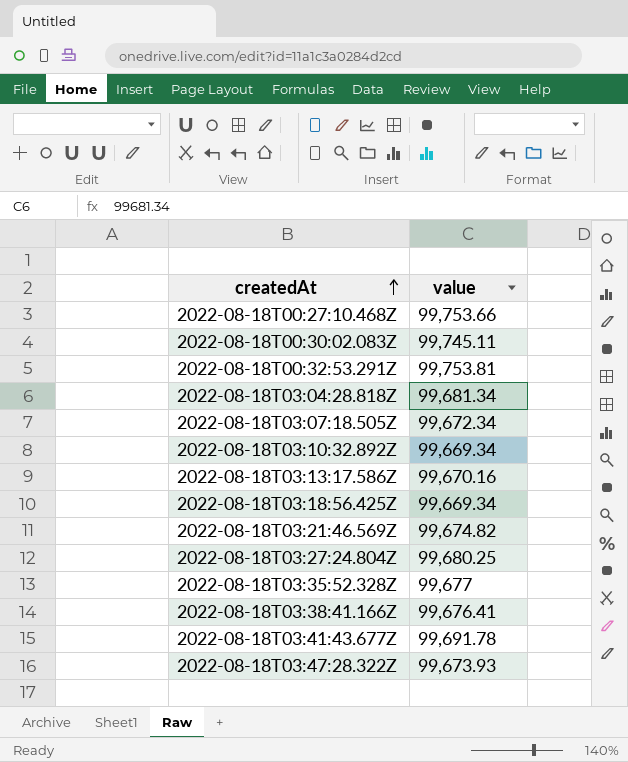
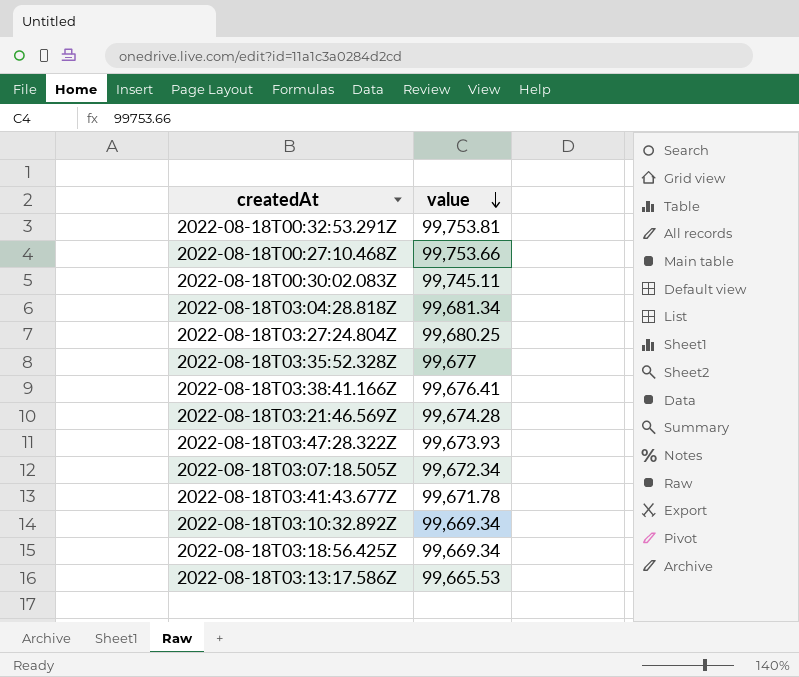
row order: createdAt ascending -> value descending
2022-08-18T03:21:46.569Z | value: 99,674.82 -> 99,674.28
2022-08-18T03:41:43.677Z | value: 99,691.78 -> 99,671.78
2022-08-18T03:13:17.586Z | value: 99,670.16 -> 99,665.53

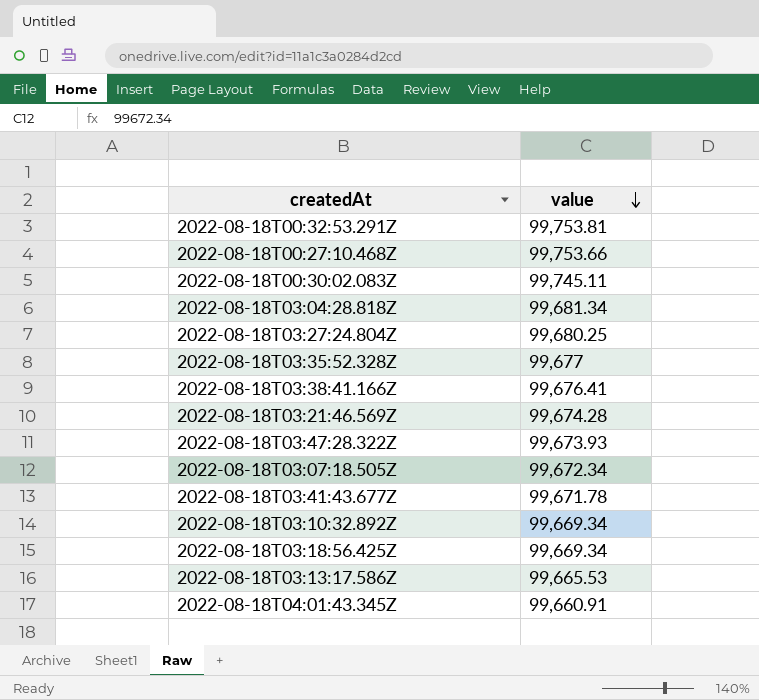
row 2022-08-18T04:01:43.345Z: none -> 99,660.91

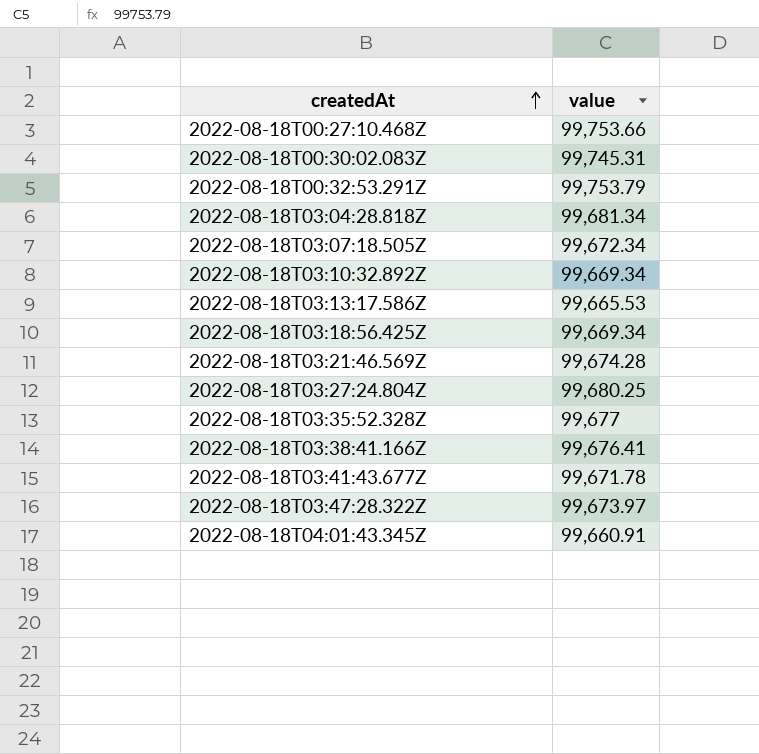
row order: value descending -> createdAt ascending
2022-08-18T00:30:02.083Z | value: 99,745.11 -> 99,745.31
2022-08-18T00:32:53.291Z | value: 99,753.81 -> 99,753.79
2022-08-18T03:47:28.322Z | value: 99,673.93 -> 99,673.97

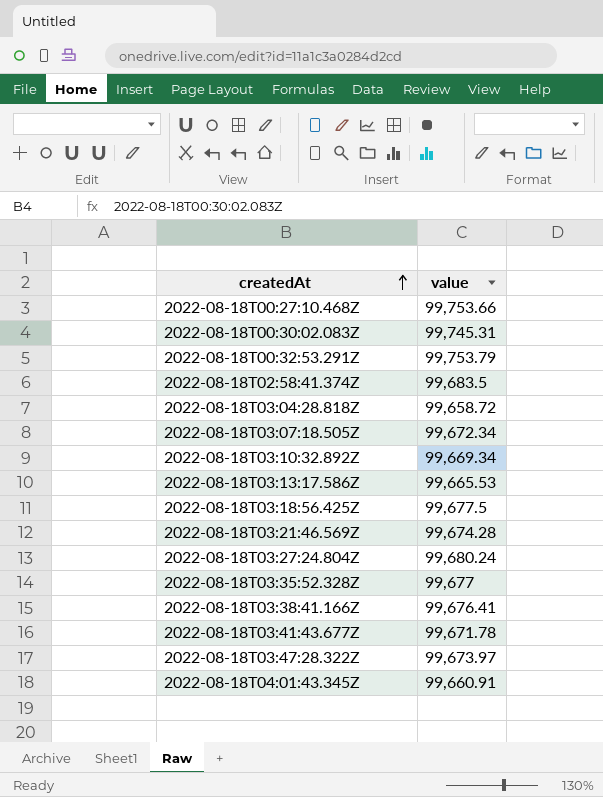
row 2022-08-18T02:58:41.374Z: none -> 99,683.5
2022-08-18T03:04:28.818Z | value: 99,681.34 -> 99,658.72
2022-08-18T03:18:56.425Z | value: 99,669.34 -> 99,677.5
2022-08-18T03:27:24.804Z | value: 99,680.25 -> 99,680.24

